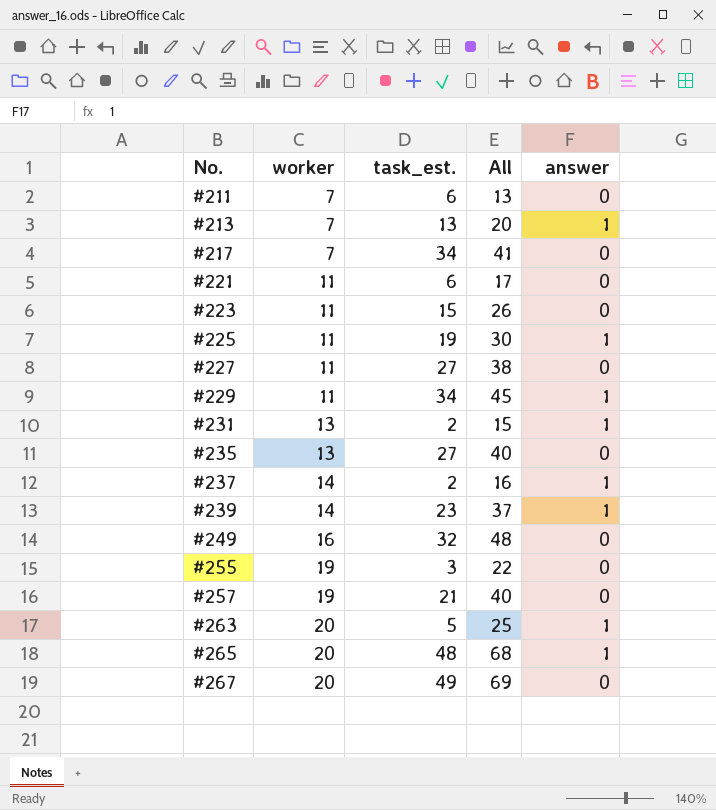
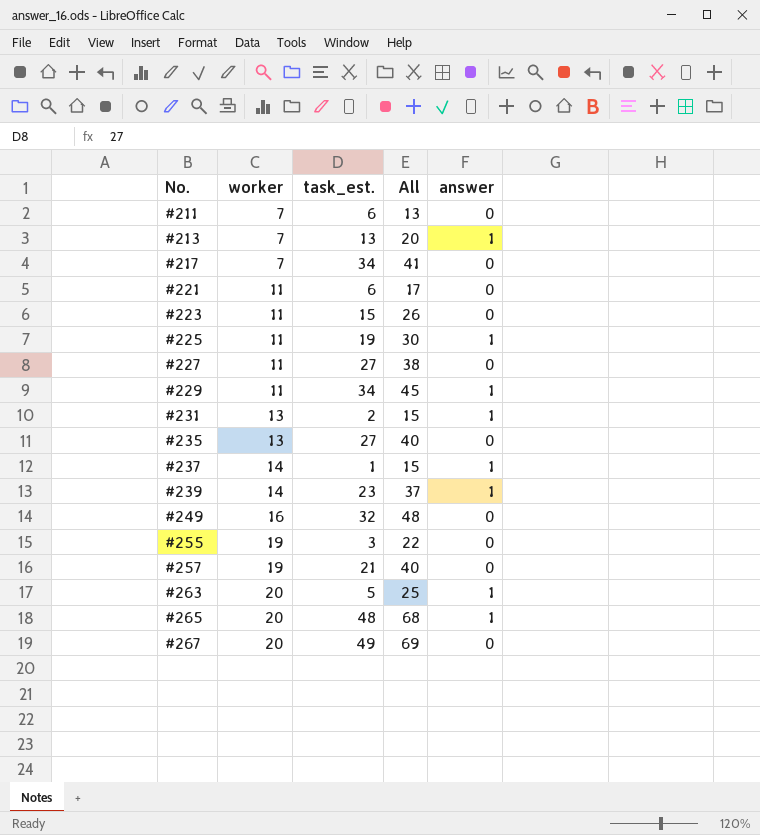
#237 | task_est.: 2 -> 1
#237 | All: 16 -> 15

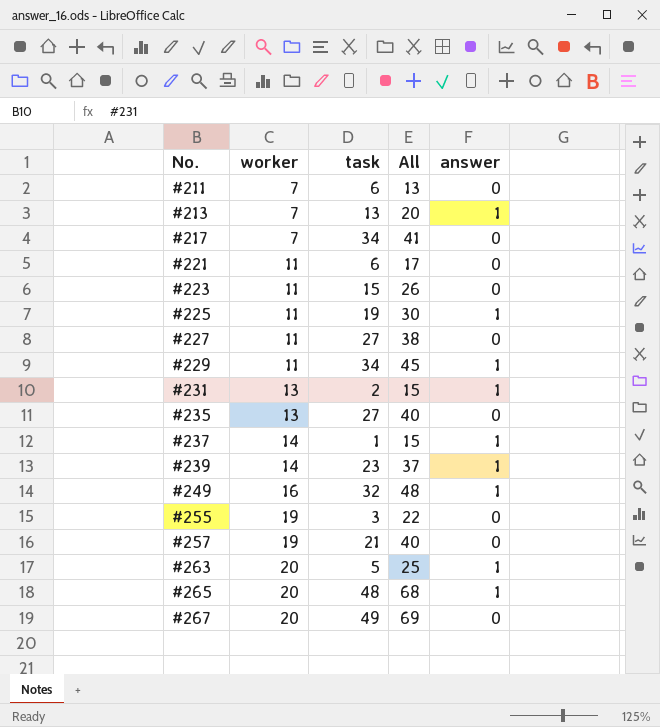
column name: task_est. -> task
#249 | answer: 0 -> 1

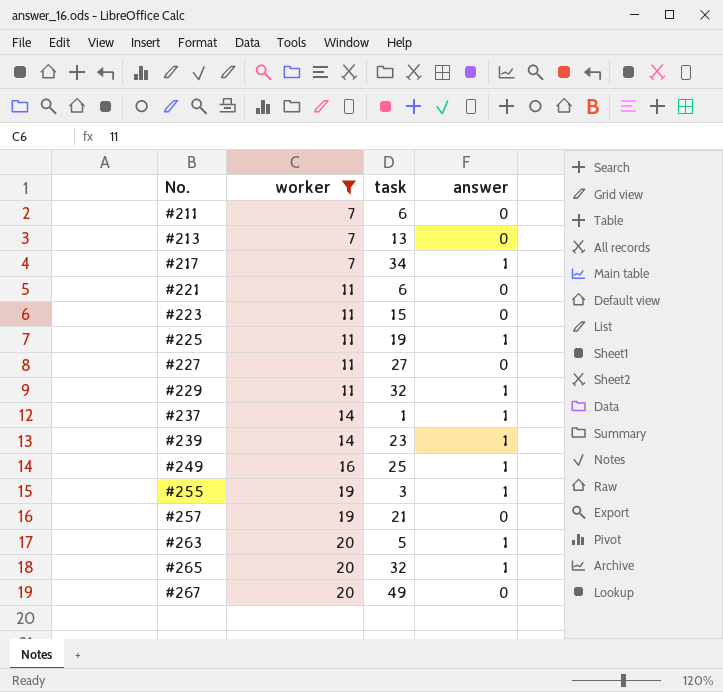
filter: none -> worker != 13
column All | formula: [worker] + [task] -> none
#213 | answer: 1 -> 0
#217 | answer: 0 -> 1
#229 | task: 34 -> 32
#249 | task: 32 -> 25
#255 | answer: 0 -> 1
#265 | task: 48 -> 32

